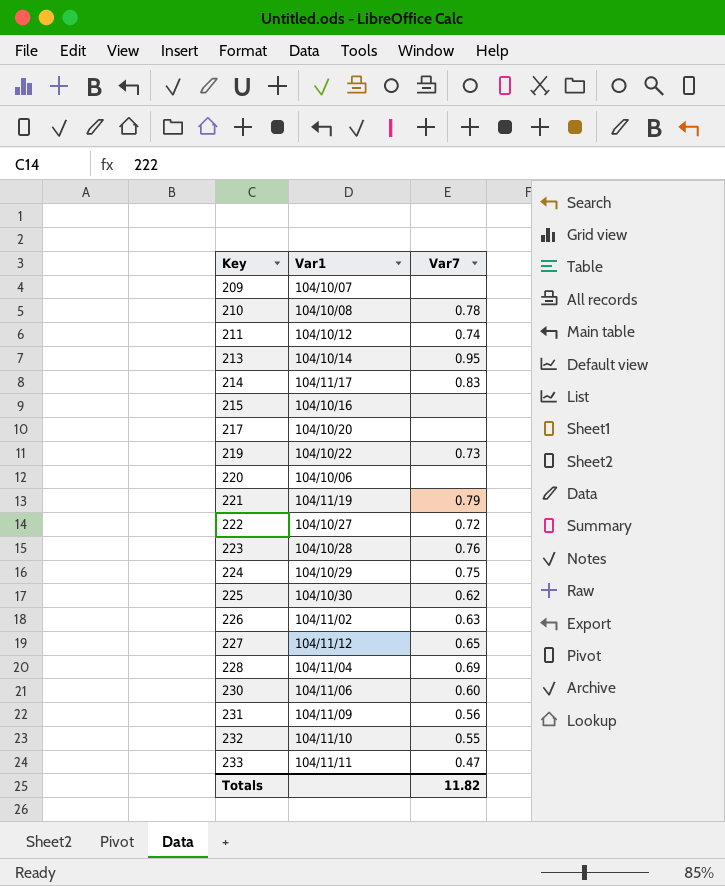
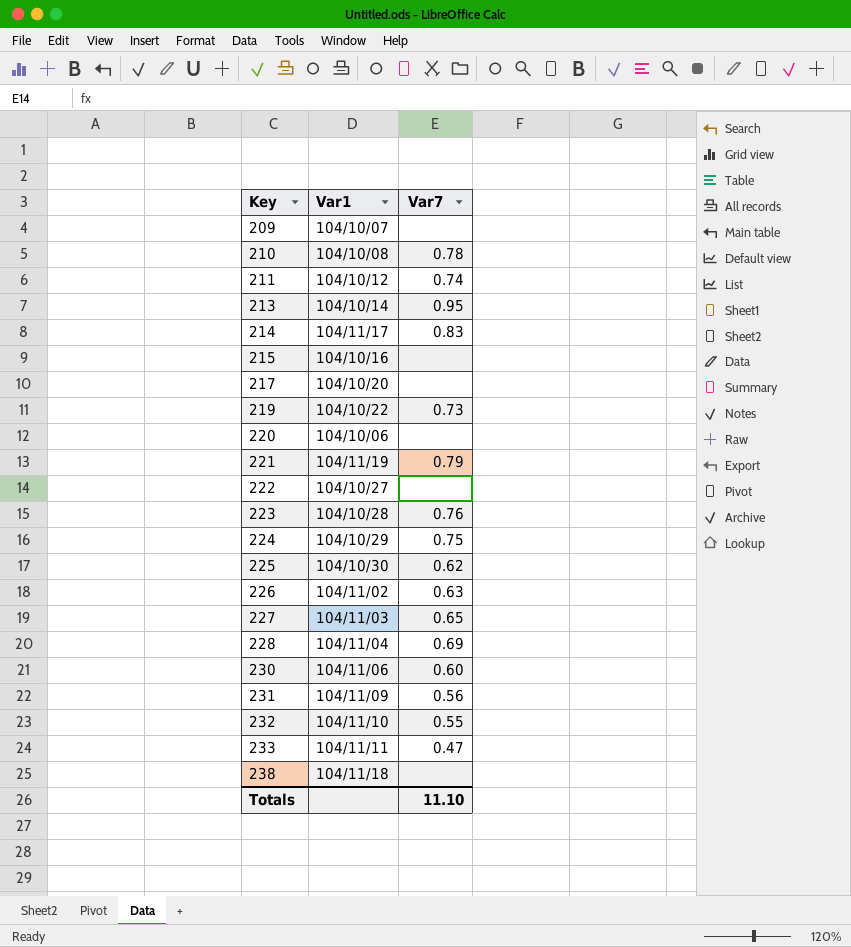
222 | Var7: 0.72 -> none
227 | Var1: 104/11/12 -> 104/11/03
row 238: none -> 104/11/18 | none
Totals | Var7: 11.82 -> 11.10

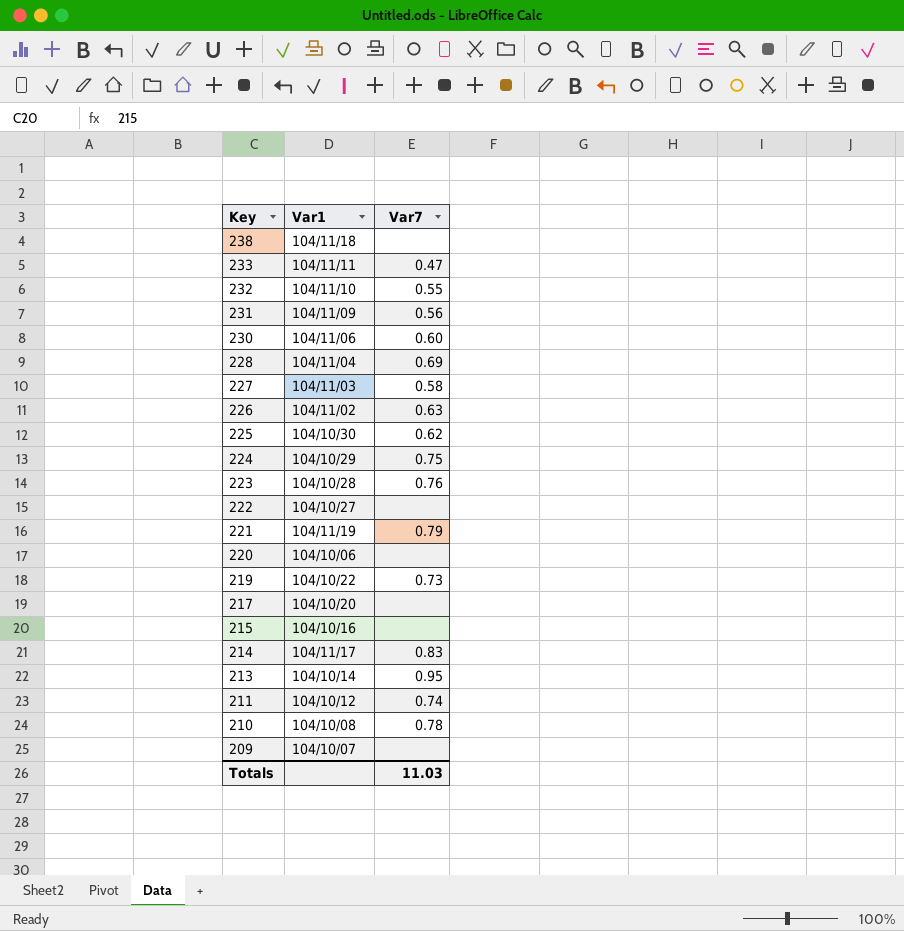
row order: Key ascending -> Key descending
227 | Var7: 0.65 -> 0.58
Totals | Var7: 11.10 -> 11.03

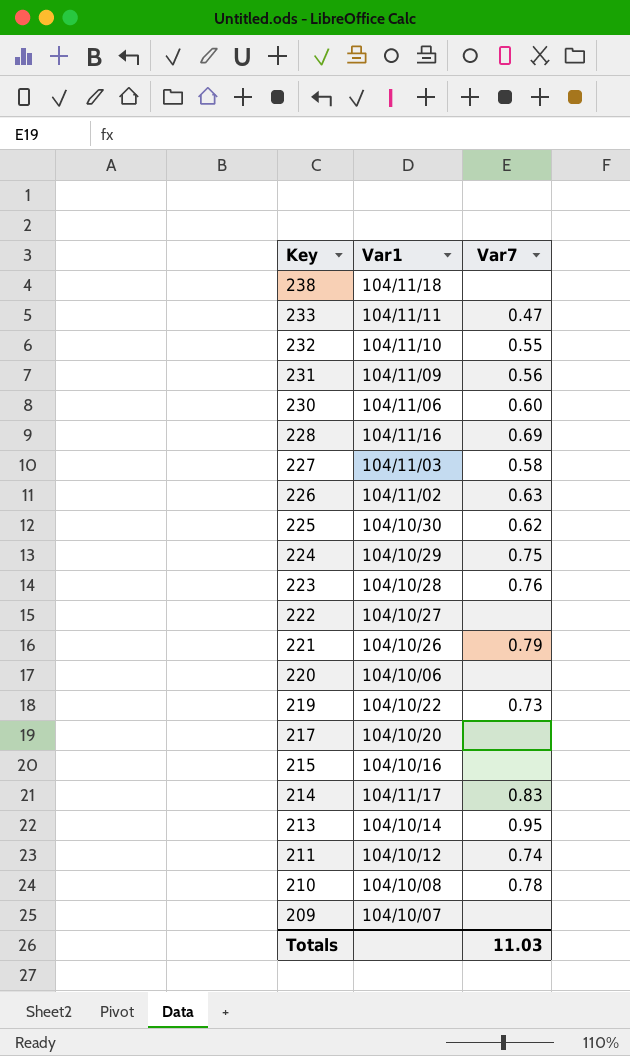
228 | Var1: 104/11/04 -> 104/11/16
221 | Var1: 104/11/19 -> 104/10/26

